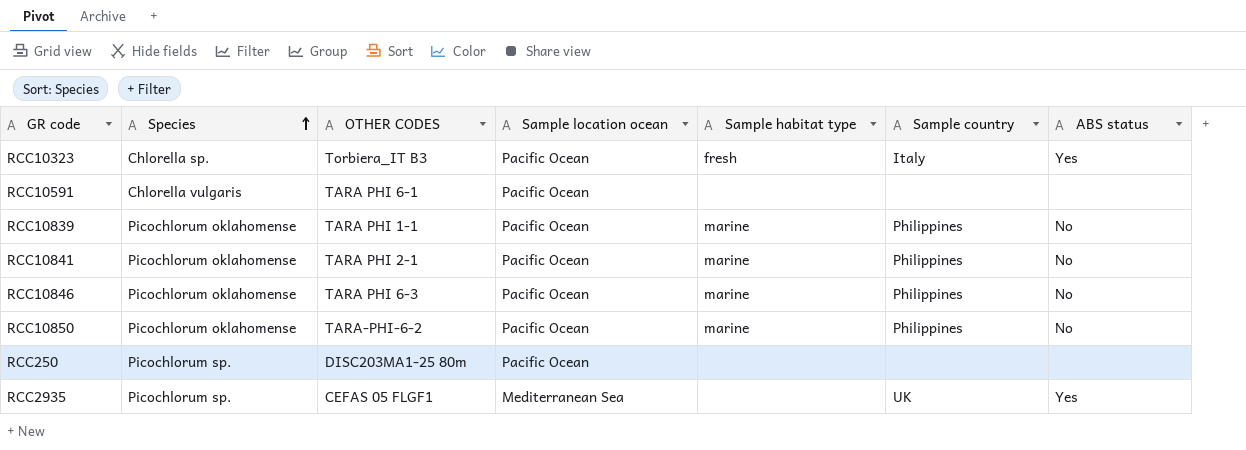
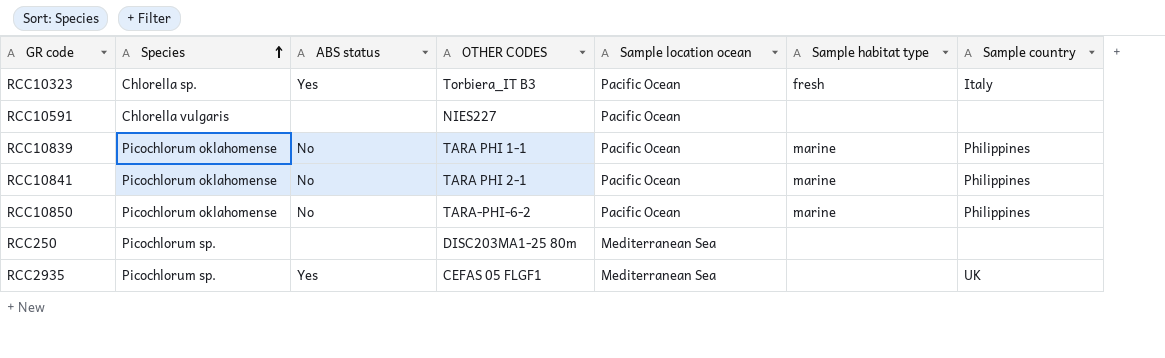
column ABS status | position: 7 -> 3
row RCC10846: Picochlorum oklahomense | TARA PHI 6-3 | Pacific Ocean | marine | Philippines | No -> none
RCC10591 | OTHER CODES: TARA PHI 6-1 -> NIES227
RCC250 | Sample location ocean: Pacific Ocean -> Mediterranean Sea

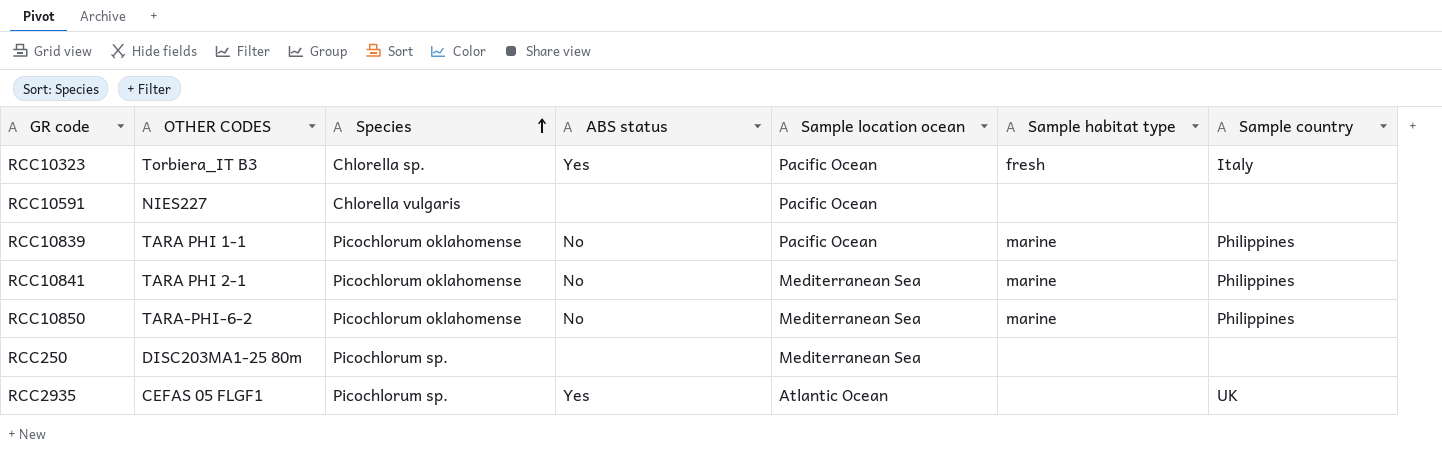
column OTHER CODES | position: 4 -> 2
RCC10841 | Sample location ocean: Pacific Ocean -> Mediterranean Sea
RCC10850 | Sample location ocean: Pacific Ocean -> Mediterranean Sea
RCC2935 | Sample location ocean: Mediterranean Sea -> Atlantic Ocean

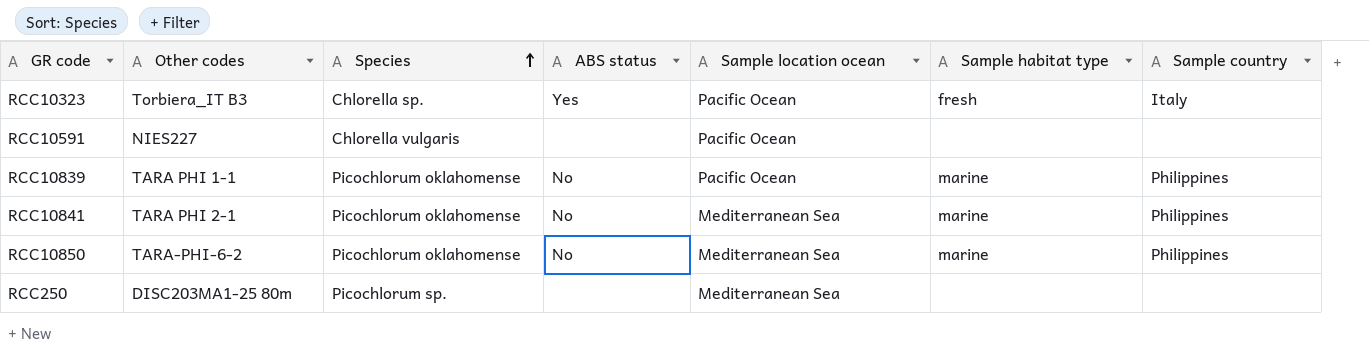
column name: OTHER CODES -> Other codes
row RCC2935: CEFAS 05 FLGF1 | Picochlorum sp. | Yes | Atlantic Ocean | none | UK -> none

